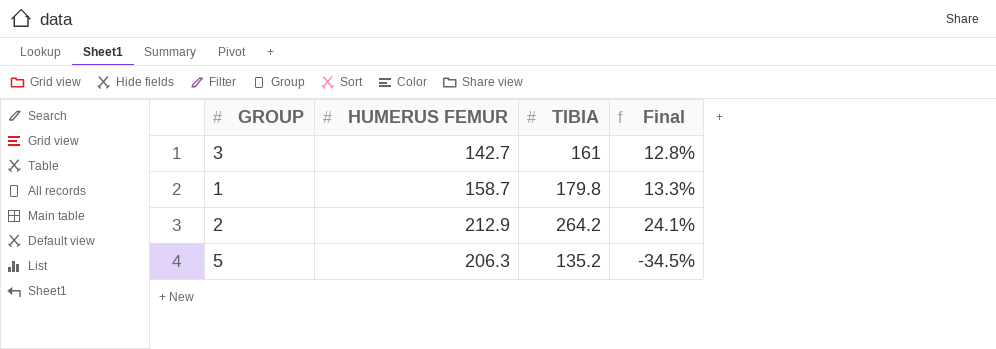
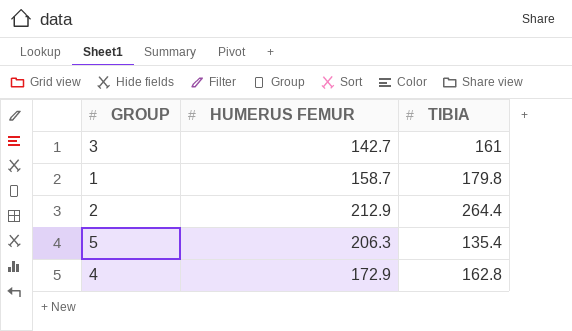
column Final | formula: ([TIBIA] - [HUMERUS FEMUR]) / [HUMERUS FEMUR] -> none
2 | TIBIA: 264.2 -> 264.4
5 | TIBIA: 135.2 -> 135.4
row 4: none -> 172.9 | 162.8

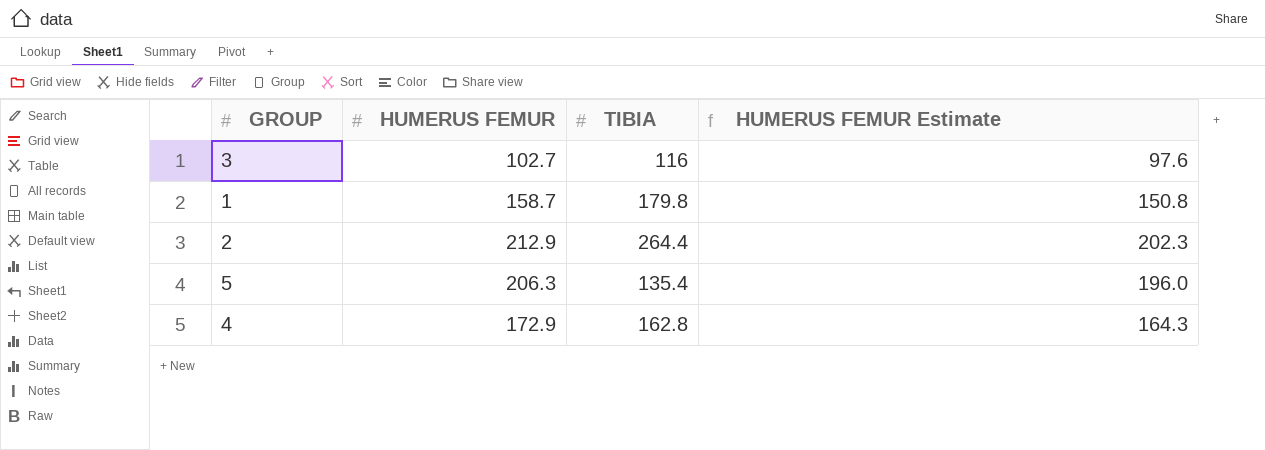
column HUMERUS FEMUR Estimate | formula: none -> [HUMERUS FEMUR] * 0.95
3 | HUMERUS FEMUR: 142.7 -> 102.7
3 | TIBIA: 161 -> 116

